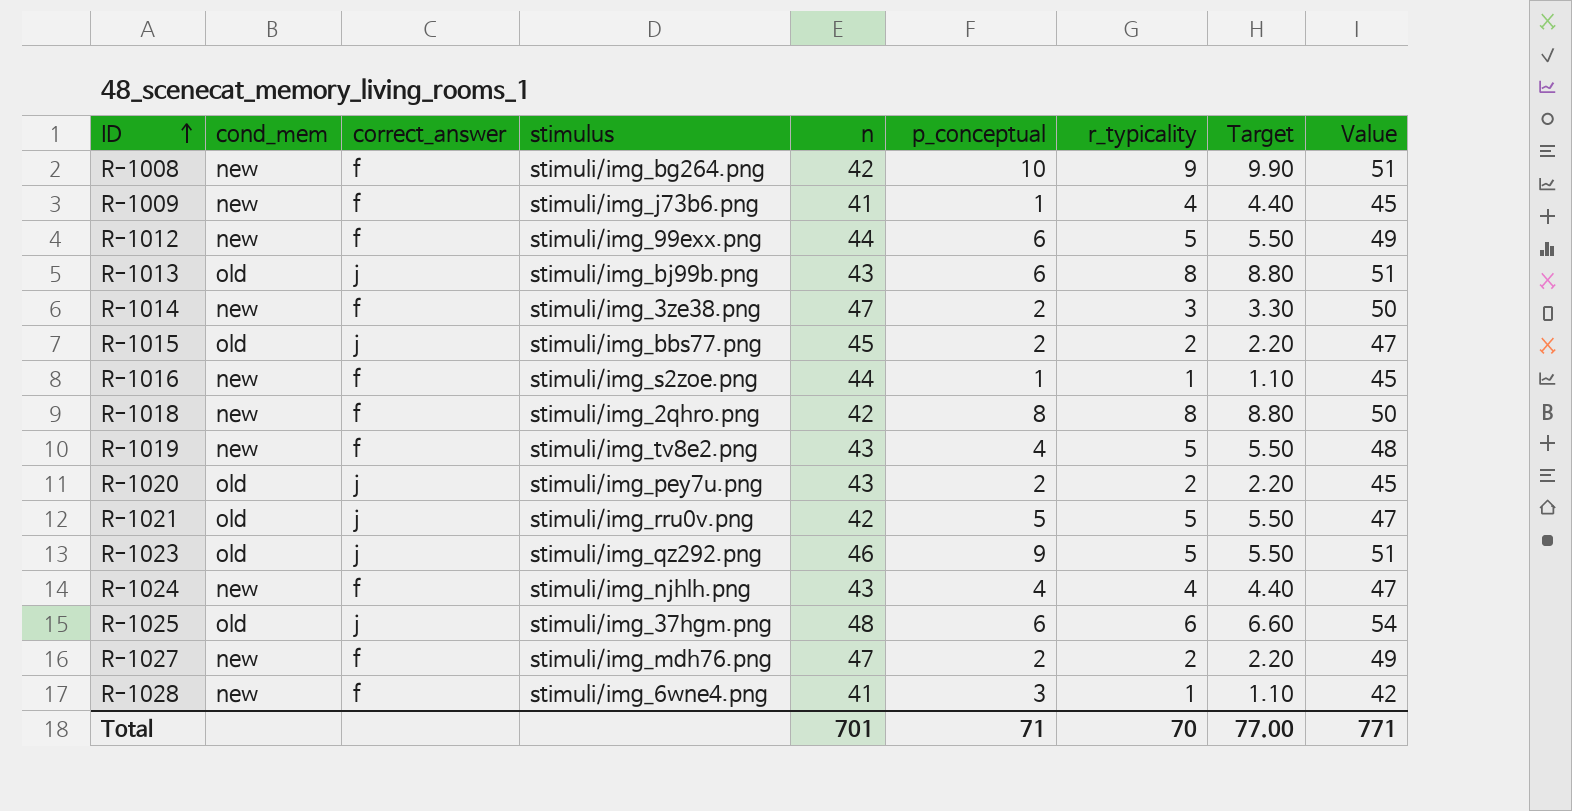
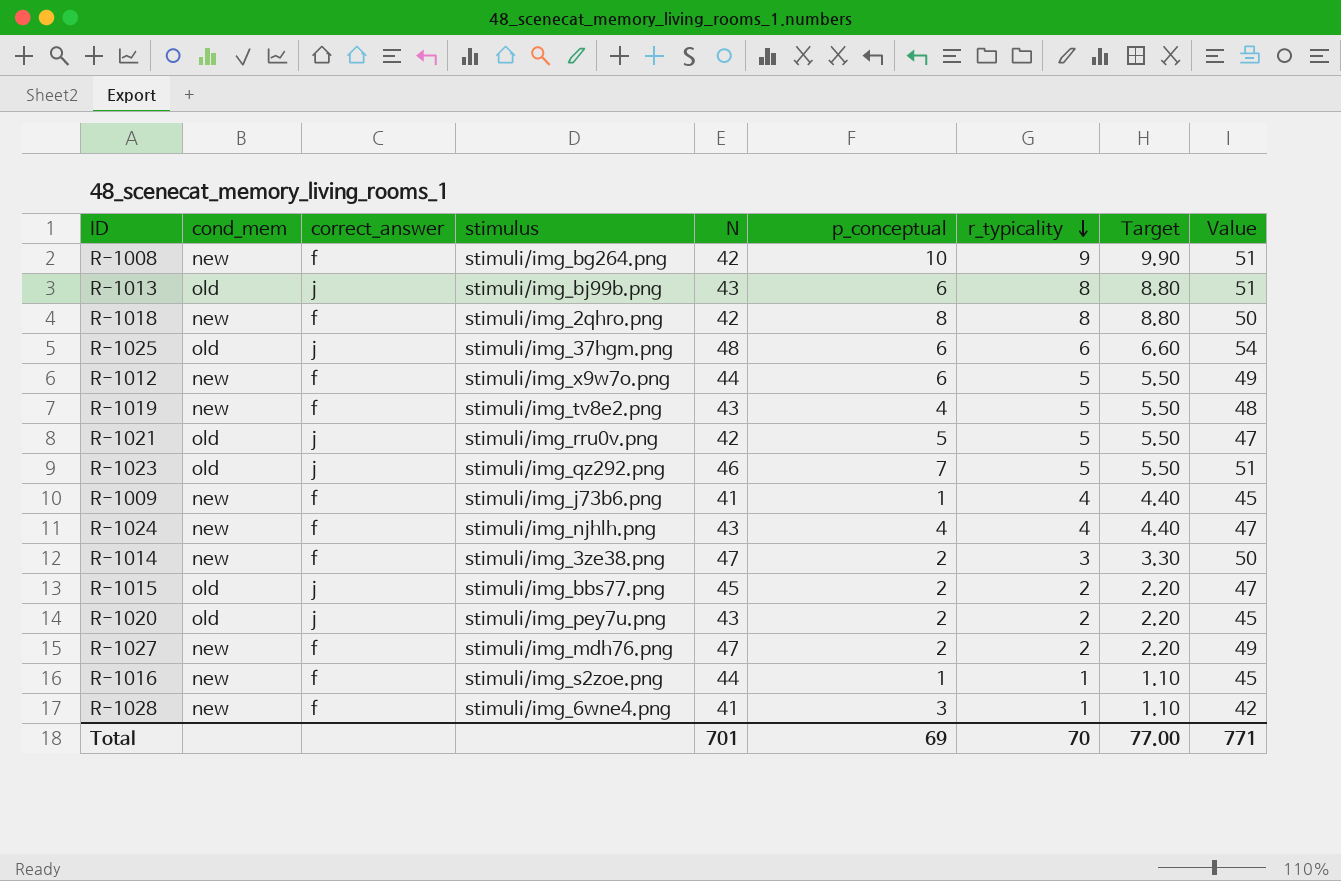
row order: ID ascending -> r_typicality descending
column name: n -> N
R-1012 | stimulus: stimuli/img_99exx.png -> stimuli/img_x9w7o.png
R-1023 | p_conceptual: 9 -> 7
Total | p_conceptual: 71 -> 69

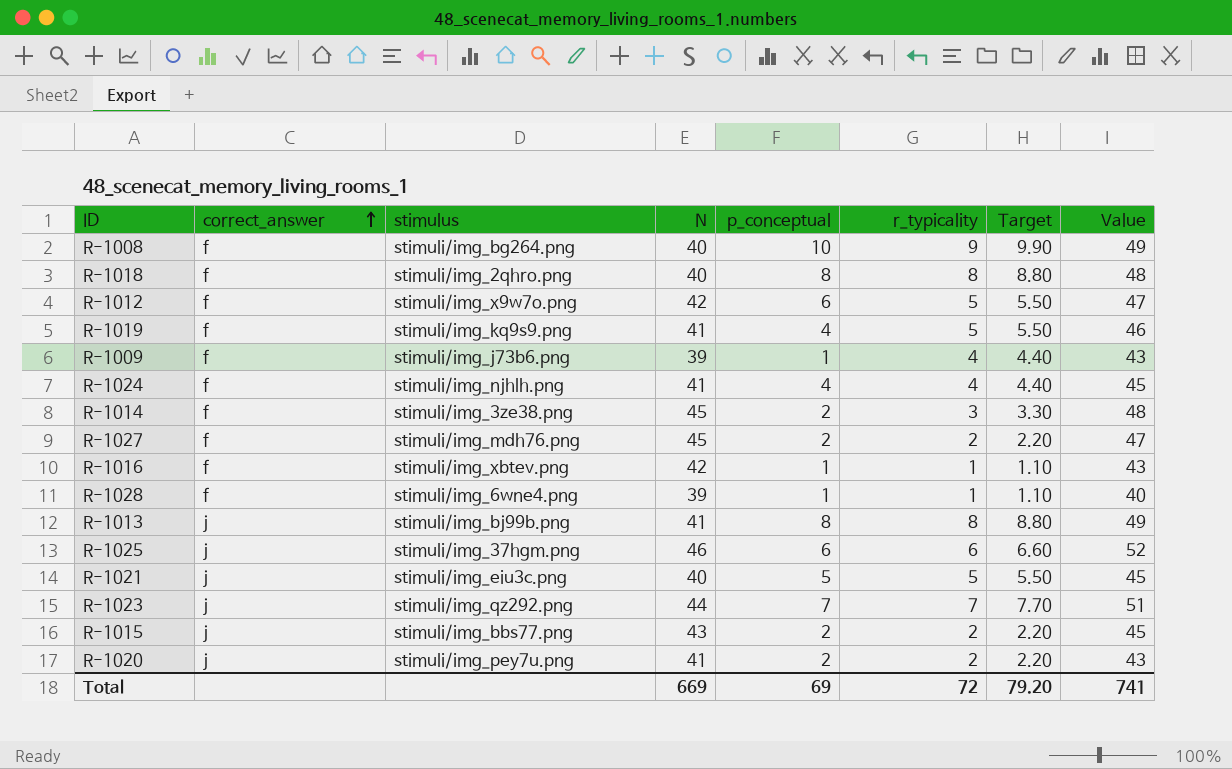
row order: r_typicality descending -> correct_answer ascending
column cond_mem | position: 2 -> none
R-1008 | N: 42 -> 40
R-1008 | Value: 51 -> 49
R-1018 | N: 42 -> 40
R-1018 | Value: 50 -> 48
R-1012 | N: 44 -> 42
R-1012 | Value: 49 -> 47
R-1019 | stimulus: stimuli/img_tv8e2.png -> stimuli/img_kq9s9.png
R-1019 | N: 43 -> 41
R-1019 | Value: 48 -> 46
R-1009 | N: 41 -> 39
R-1009 | Value: 45 -> 43
R-1024 | N: 43 -> 41
R-1024 | Value: 47 -> 45
R-1014 | N: 47 -> 45
R-1014 | Value: 50 -> 48
R-1027 | N: 47 -> 45
R-1027 | Value: 49 -> 47
R-1016 | stimulus: stimuli/img_s2zoe.png -> stimuli/img_xbtev.png
R-1016 | N: 44 -> 42
R-1016 | Value: 45 -> 43
R-1028 | N: 41 -> 39
R-1028 | p_conceptual: 3 -> 1
R-1028 | Value: 42 -> 40
R-1013 | N: 43 -> 41
R-1013 | p_conceptual: 6 -> 8
R-1013 | Value: 51 -> 49
R-1025 | N: 48 -> 46
R-1025 | Value: 54 -> 52
R-1021 | stimulus: stimuli/img_rru0v.png -> stimuli/img_eiu3c.png
R-1021 | N: 42 -> 40
R-1021 | Value: 47 -> 45
R-1023 | N: 46 -> 44
R-1023 | r_typicality: 5 -> 7
R-1023 | Target: 5.50 -> 7.70
R-1015 | N: 45 -> 43
R-1015 | Value: 47 -> 45
R-1020 | N: 43 -> 41
R-1020 | Value: 45 -> 43
Total | N: 701 -> 669
Total | r_typicality: 70 -> 72
Total | Target: 77.00 -> 79.20
Total | Value: 771 -> 741

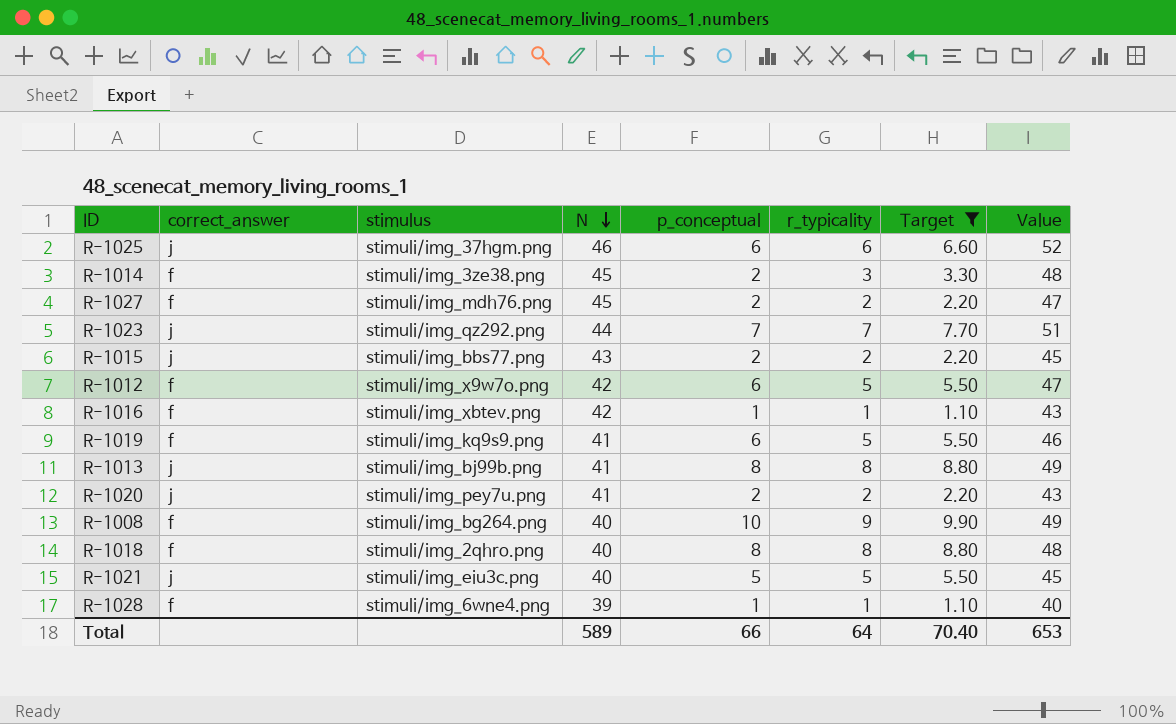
filter: none -> Target != 4.40
row order: correct_answer ascending -> N descending
R-1019 | p_conceptual: 4 -> 6
Total | N: 669 -> 589
Total | p_conceptual: 69 -> 66
Total | r_typicality: 72 -> 64
Total | Target: 79.20 -> 70.40
Total | Value: 741 -> 653

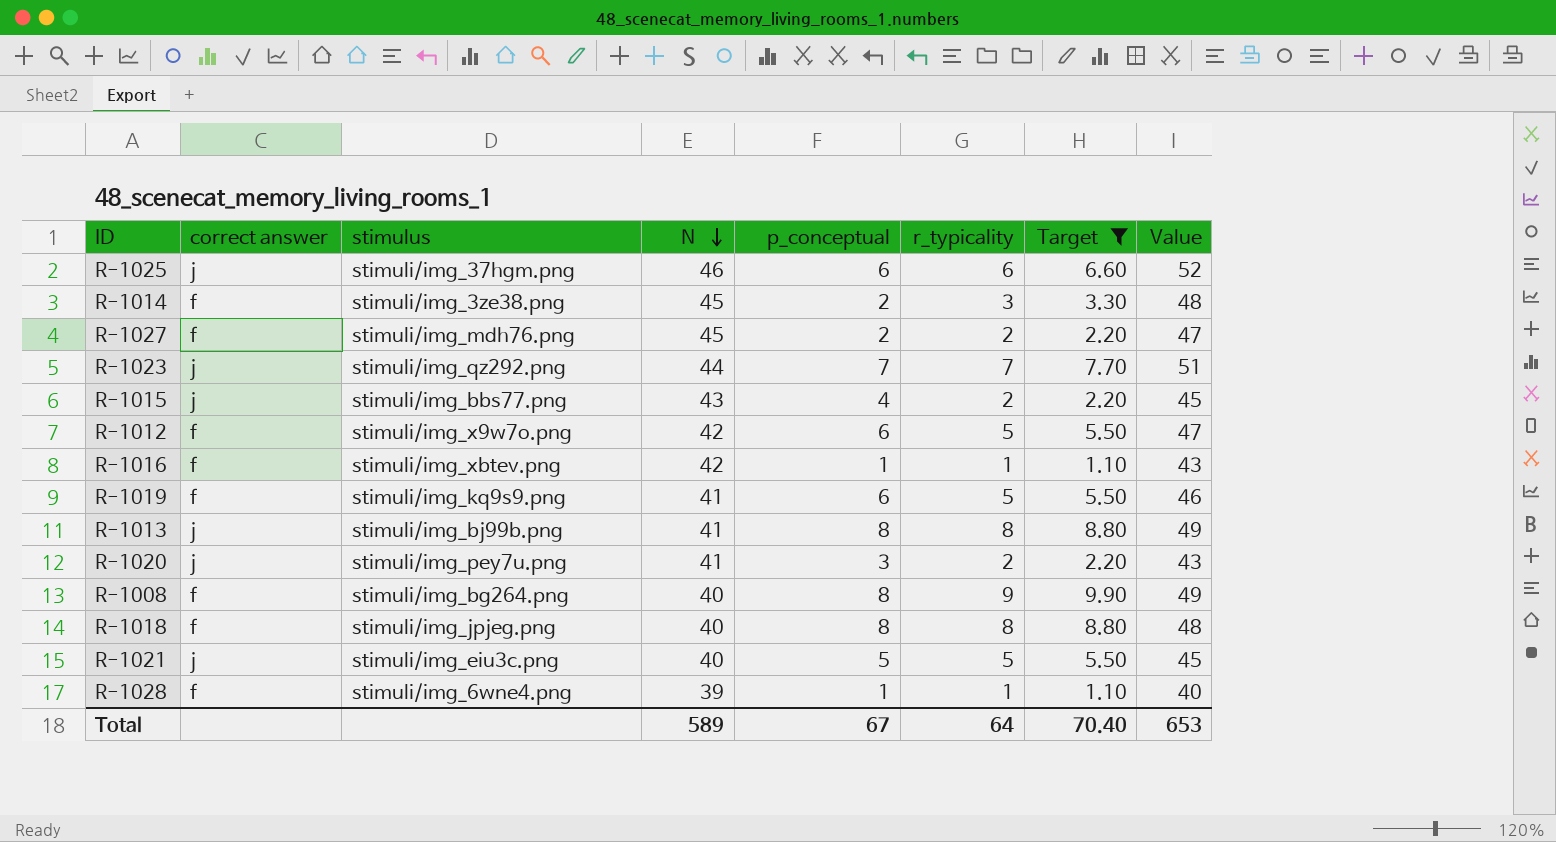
column name: correct_answer -> correct answer
R-1015 | p_conceptual: 2 -> 4
R-1020 | p_conceptual: 2 -> 3
R-1008 | p_conceptual: 10 -> 8
R-1018 | stimulus: stimuli/img_2qhro.png -> stimuli/img_jpjeg.png
Total | p_conceptual: 66 -> 67

